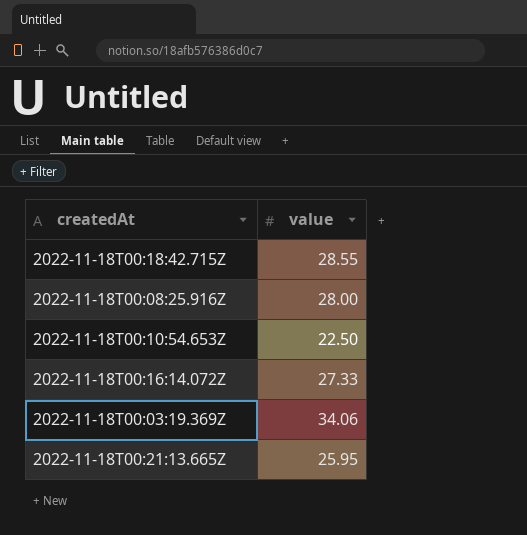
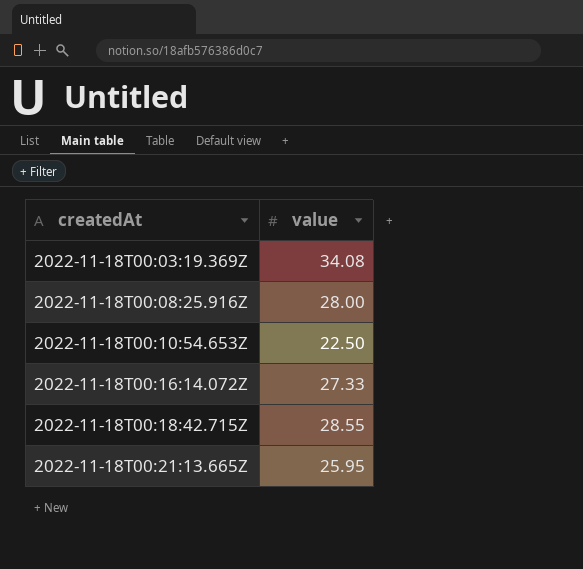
row order: none -> createdAt ascending
2022-11-18T00:03:19.369Z | value: 34.06 -> 34.08

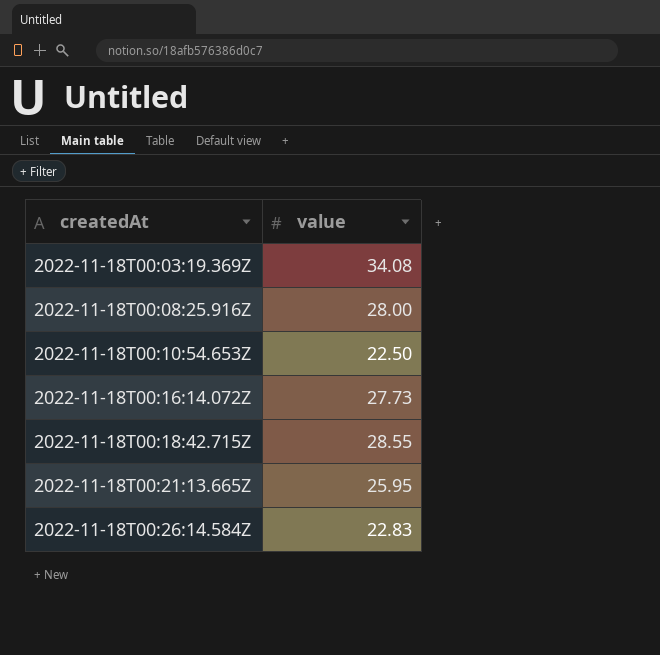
2022-11-18T00:16:14.072Z | value: 27.33 -> 27.73
row 2022-11-18T00:26:14.584Z: none -> 22.83

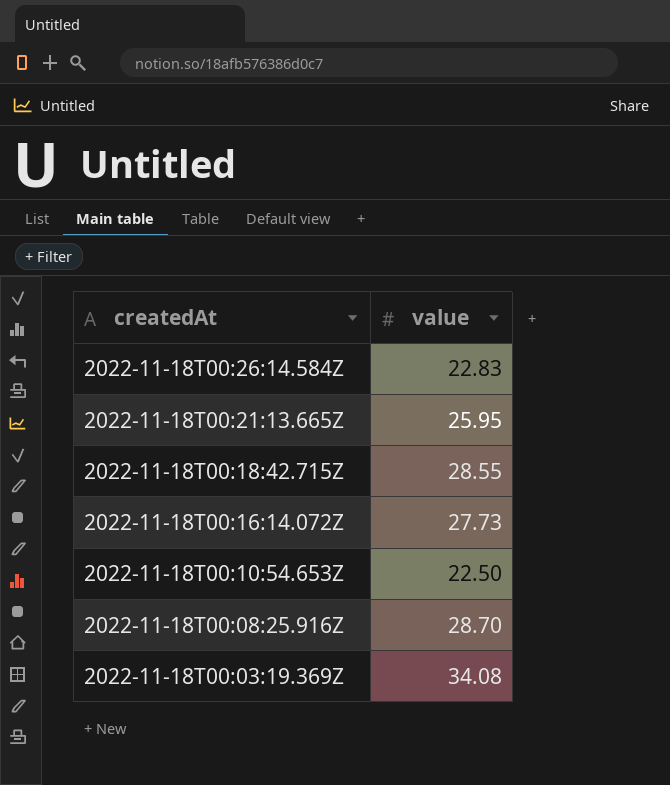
row order: createdAt ascending -> createdAt descending
2022-11-18T00:08:25.916Z | value: 28.00 -> 28.70

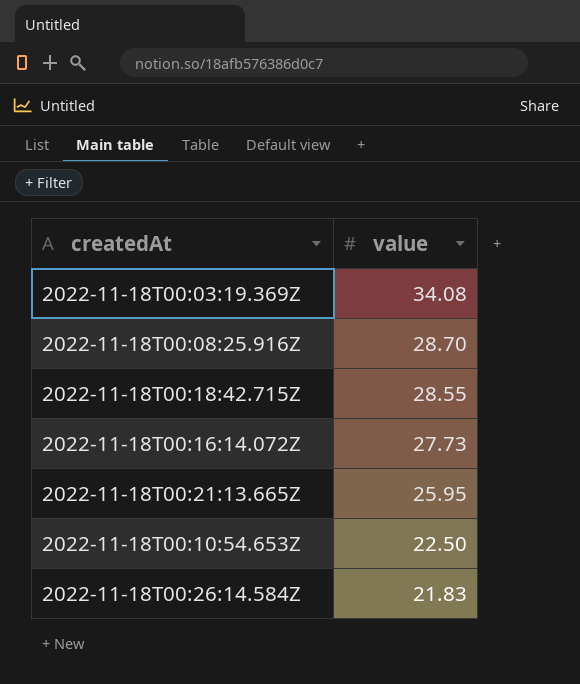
row order: createdAt descending -> value descending
2022-11-18T00:26:14.584Z | value: 22.83 -> 21.83

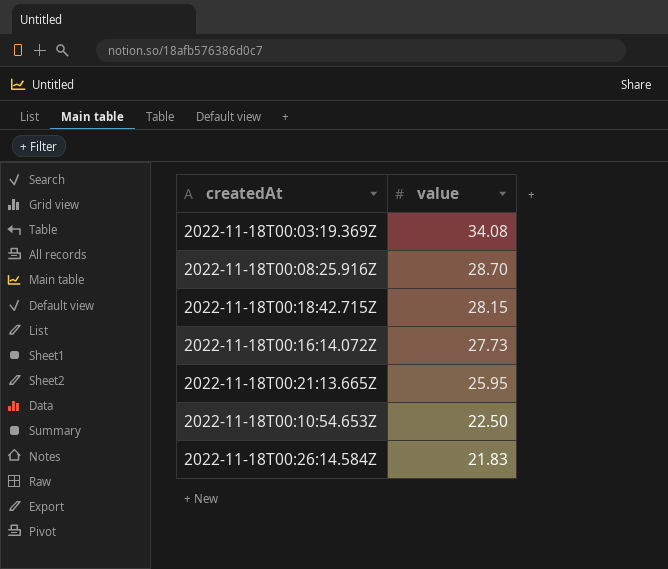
2022-11-18T00:18:42.715Z | value: 28.55 -> 28.15

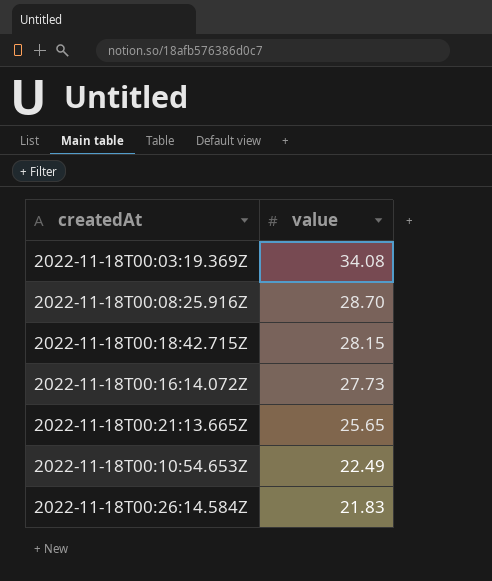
2022-11-18T00:21:13.665Z | value: 25.95 -> 25.65
2022-11-18T00:10:54.653Z | value: 22.50 -> 22.49

